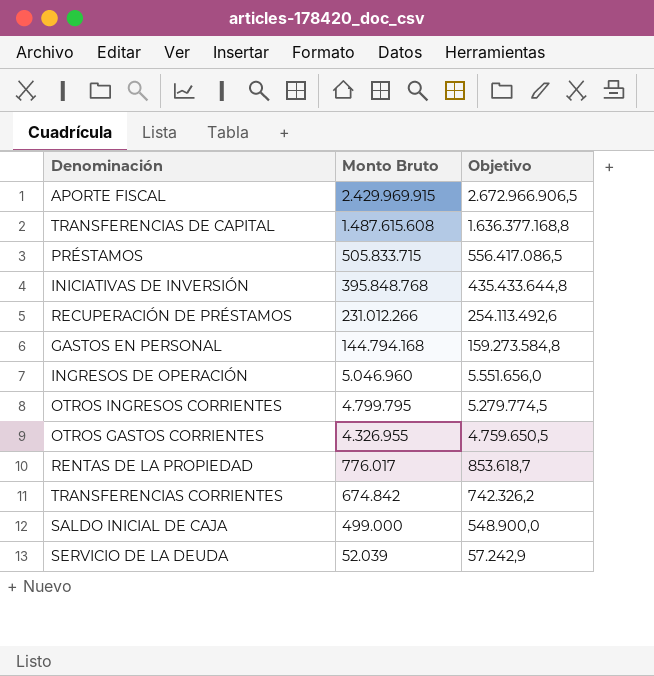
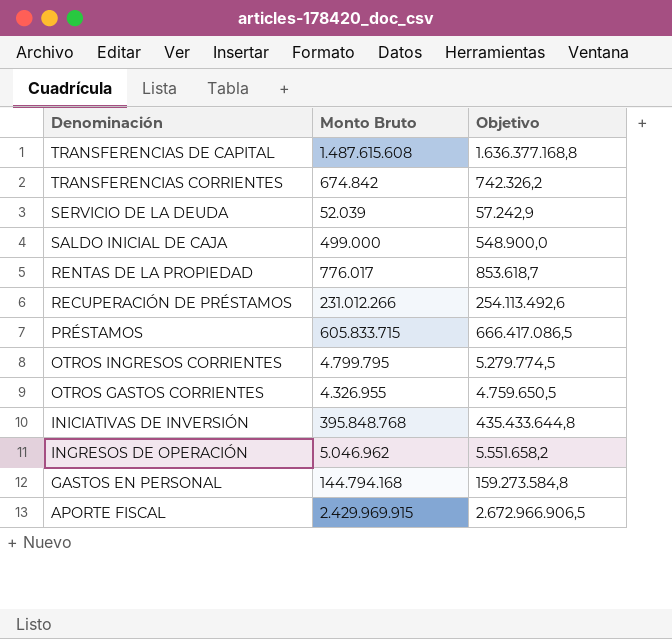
row order: Monto Bruto descending -> Denominación descending
PRÉSTAMOS | Monto Bruto: 505.833.715 -> 605.833.715
PRÉSTAMOS | Objetivo: 556.417.086,5 -> 666.417.086,5
INGRESOS DE OPERACIÓN | Monto Bruto: 5.046.960 -> 5.046.962
INGRESOS DE OPERACIÓN | Objetivo: 5.551.656,0 -> 5.551.658,2

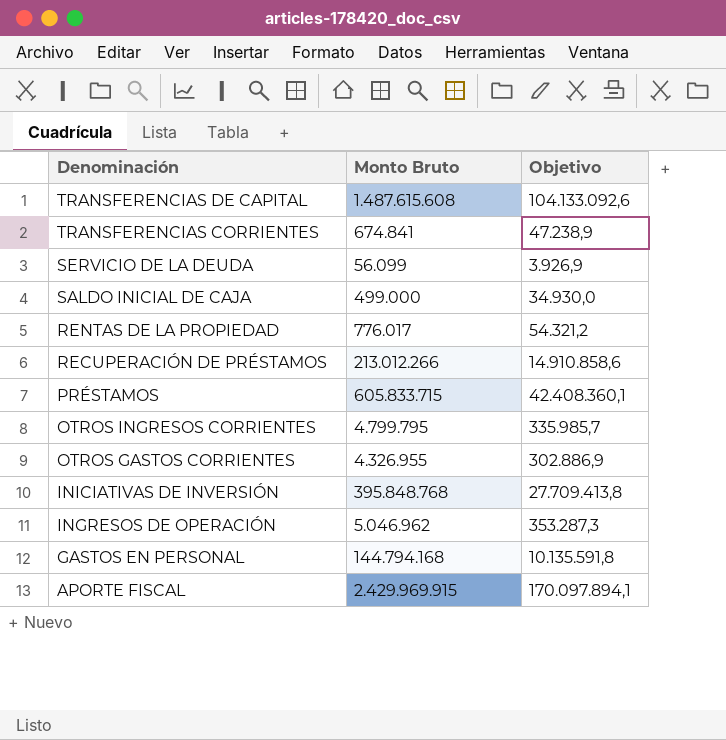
column Objetivo | formula: [Monto Bruto] * 1,1 -> [Monto Bruto] * 0,07
TRANSFERENCIAS CORRIENTES | Monto Bruto: 674.842 -> 674.841
SERVICIO DE LA DEUDA | Monto Bruto: 52.039 -> 56.099
RECUPERACIÓN DE PRÉSTAMOS | Monto Bruto: 231.012.266 -> 213.012.266

